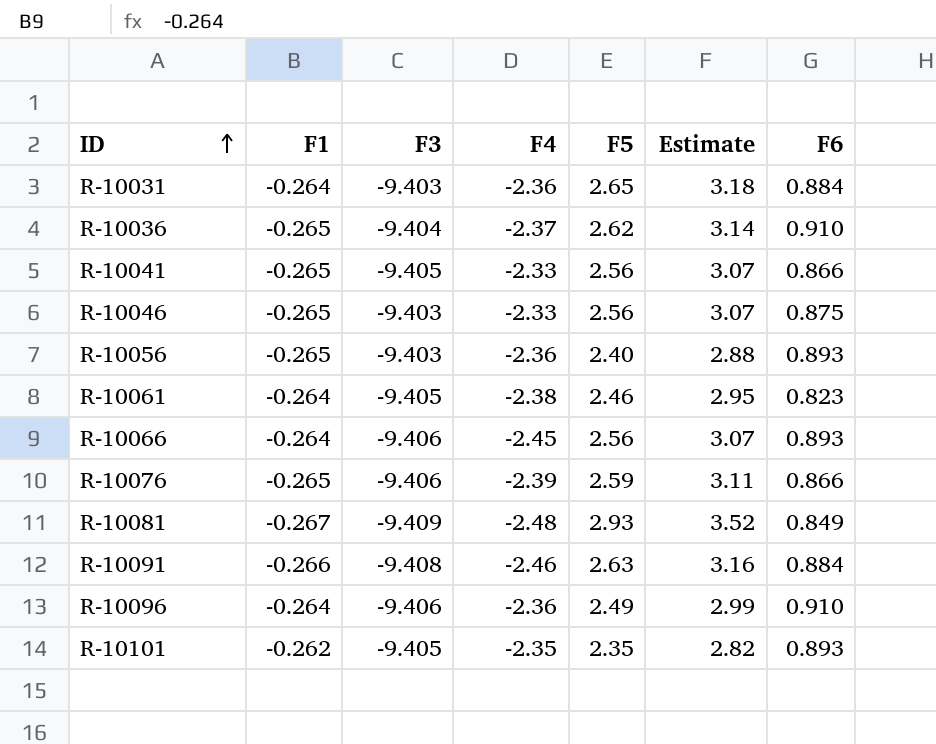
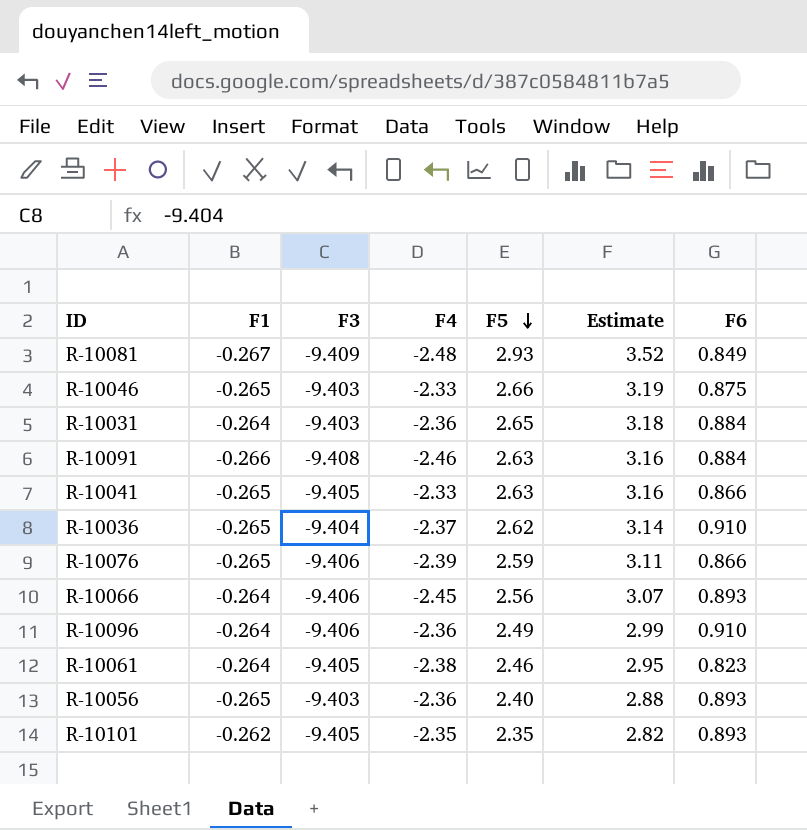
row order: ID ascending -> F5 descending
R-10046 | F5: 2.56 -> 2.66
R-10046 | Estimate: 3.07 -> 3.19
R-10041 | F5: 2.56 -> 2.63
R-10041 | Estimate: 3.07 -> 3.16

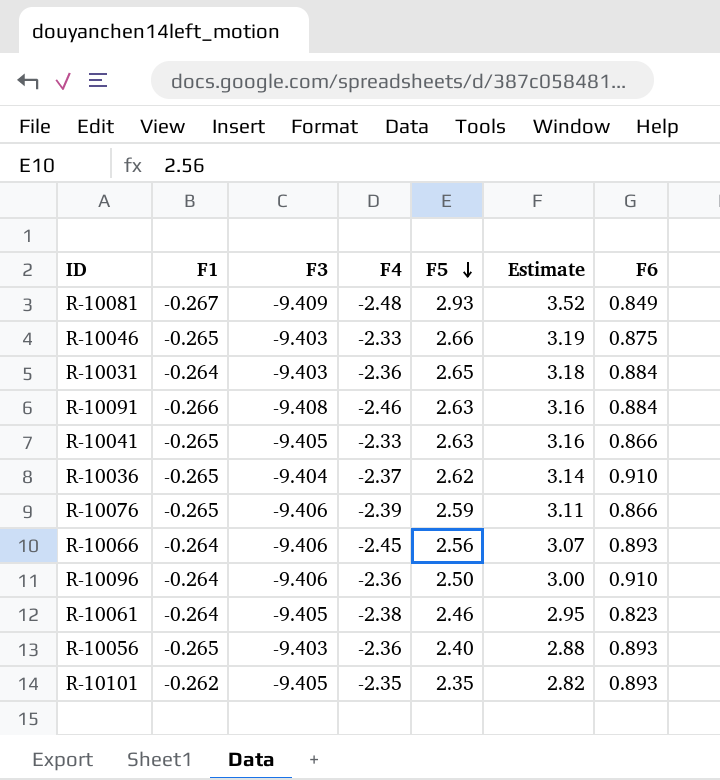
R-10096 | F5: 2.49 -> 2.50
R-10096 | Estimate: 2.99 -> 3.00

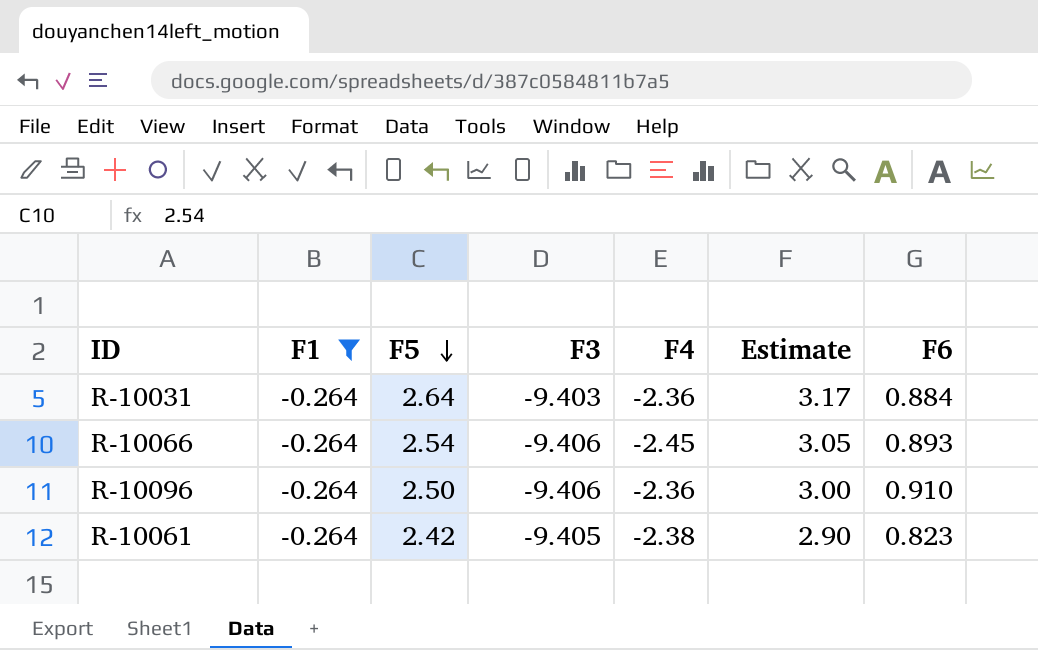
filter: none -> F1 = -0.264
column F5 | position: 5 -> 3
R-10031 | F5: 2.65 -> 2.64
R-10031 | Estimate: 3.18 -> 3.17
R-10066 | F5: 2.56 -> 2.54
R-10066 | Estimate: 3.07 -> 3.05
R-10061 | F5: 2.46 -> 2.42
R-10061 | Estimate: 2.95 -> 2.90

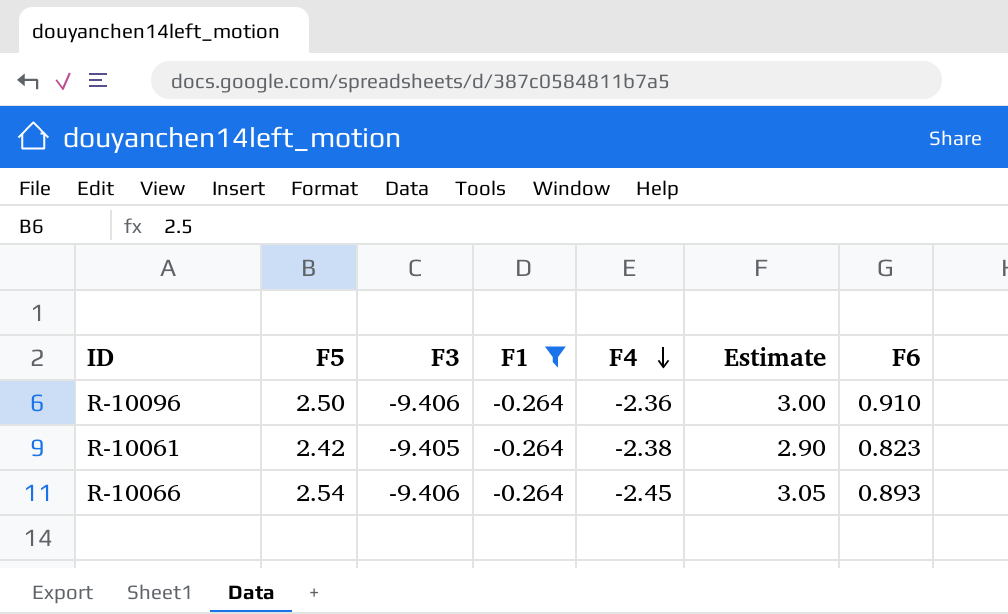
row order: F5 descending -> F4 descending
column F1 | position: 2 -> 4
row R-10031: -0.264 | 2.64 | -9.403 | -2.36 | 3.17 | 0.884 -> none

